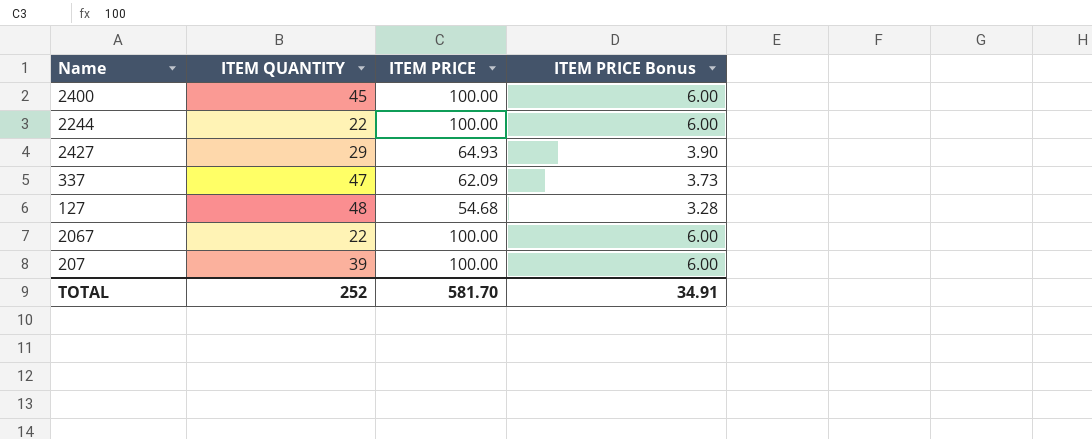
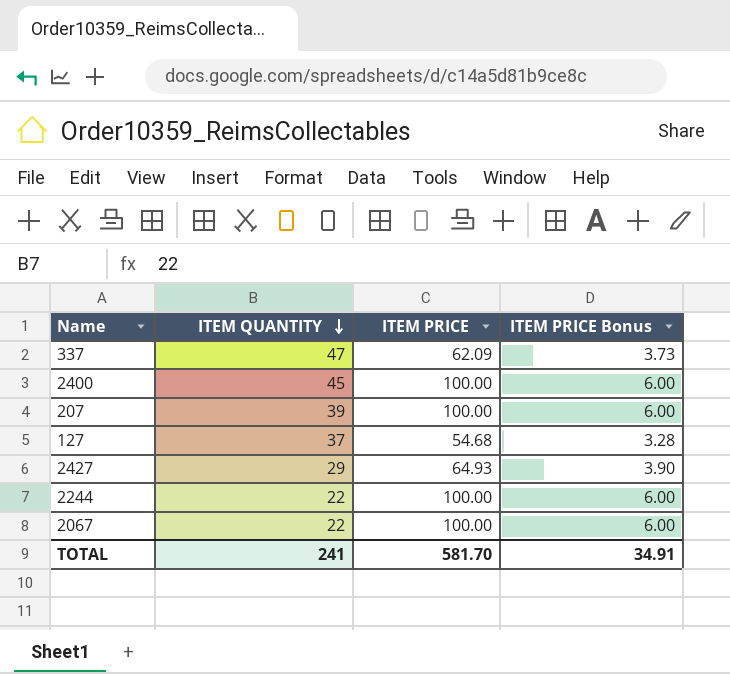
row order: none -> ITEM QUANTITY descending
127 | ITEM QUANTITY: 48 -> 37
TOTAL | ITEM QUANTITY: 252 -> 241

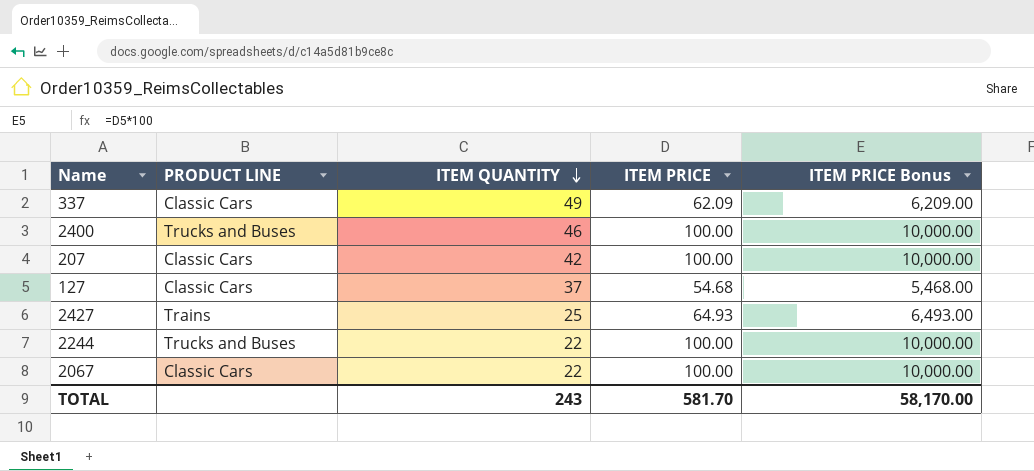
column PRODUCT LINE | position: none -> 2
column ITEM PRICE Bonus | formula: [ITEM PRICE] * 0.06 -> [ITEM PRICE] * 100
337 | ITEM QUANTITY: 47 -> 49
2400 | ITEM QUANTITY: 45 -> 46
207 | ITEM QUANTITY: 39 -> 42
2427 | ITEM QUANTITY: 29 -> 25
TOTAL | ITEM QUANTITY: 241 -> 243
TOTAL | ITEM PRICE Bonus: 34.91 -> 58,170.00

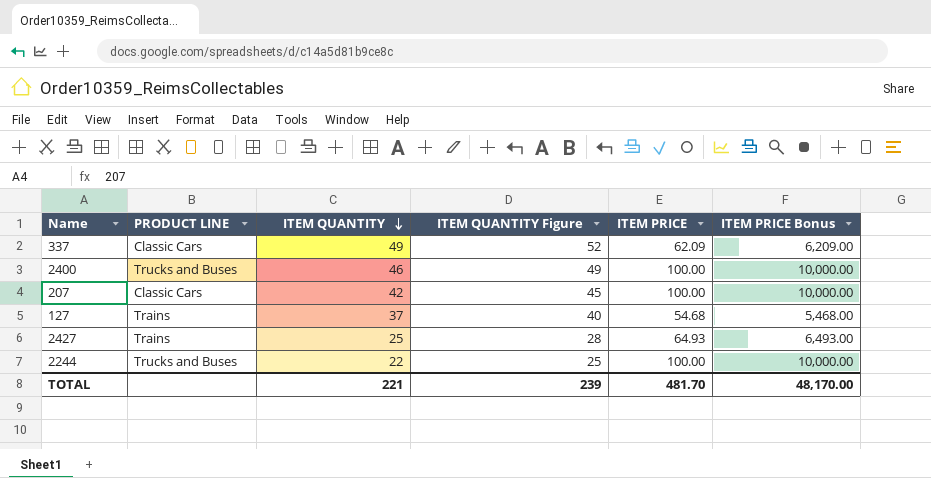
column ITEM QUANTITY Figure | formula: none -> [ITEM QUANTITY] + 3
row 2067: Classic Cars | 22 | 100.00 | 10,000.00 -> none
127 | PRODUCT LINE: Classic Cars -> Trains
TOTAL | ITEM QUANTITY: 243 -> 221
TOTAL | ITEM PRICE: 581.70 -> 481.70
TOTAL | ITEM PRICE Bonus: 58,170.00 -> 48,170.00

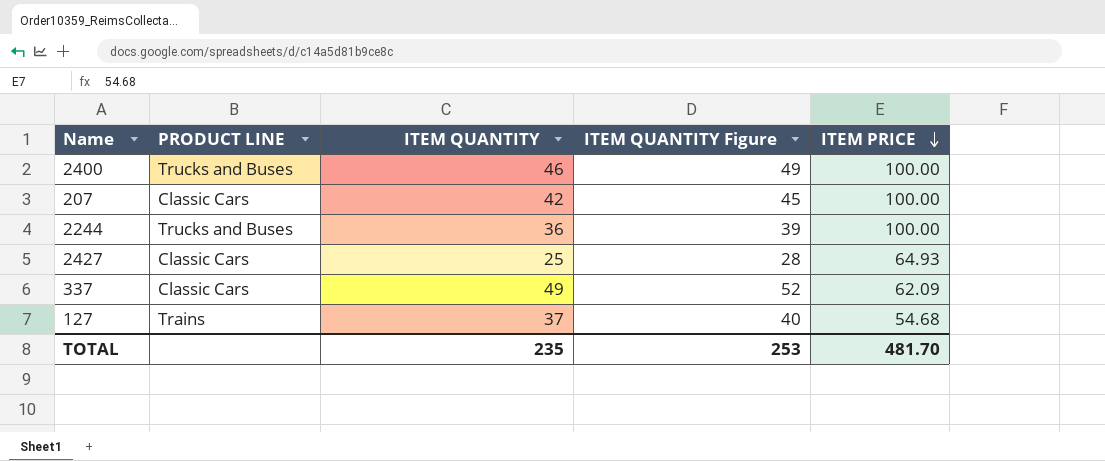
row order: ITEM QUANTITY descending -> ITEM PRICE descending
column ITEM PRICE Bonus | formula: [ITEM PRICE] * 100 -> none
2244 | ITEM QUANTITY: 22 -> 36
2244 | ITEM QUANTITY Figure: 25 -> 39
2427 | PRODUCT LINE: Trains -> Classic Cars
TOTAL | ITEM QUANTITY: 221 -> 235
TOTAL | ITEM QUANTITY Figure: 239 -> 253

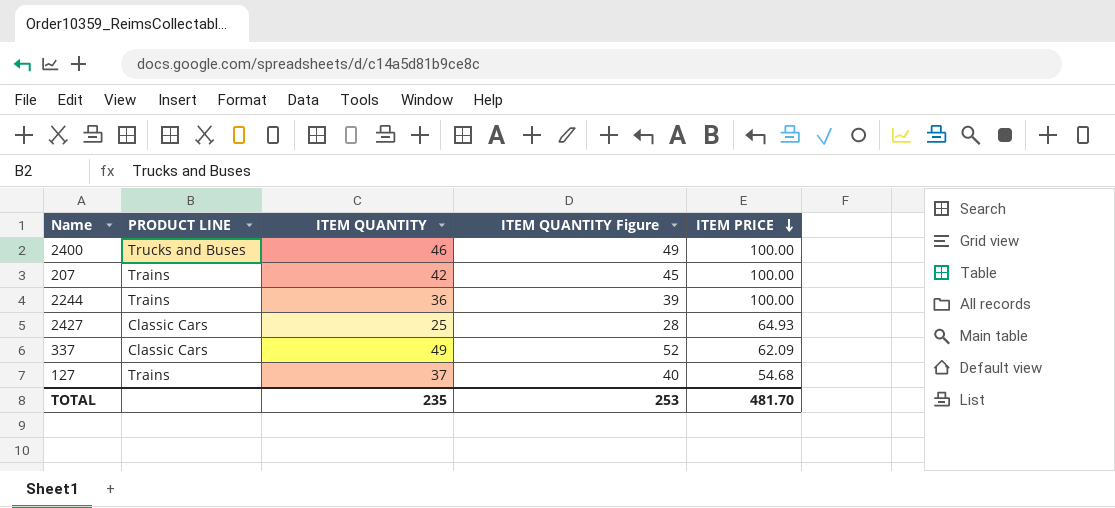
207 | PRODUCT LINE: Classic Cars -> Trains
2244 | PRODUCT LINE: Trucks and Buses -> Trains

